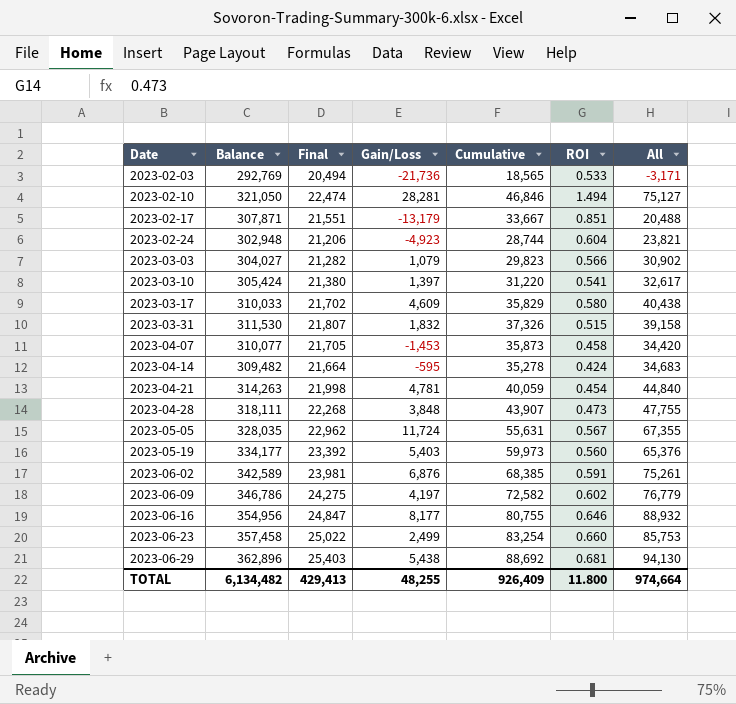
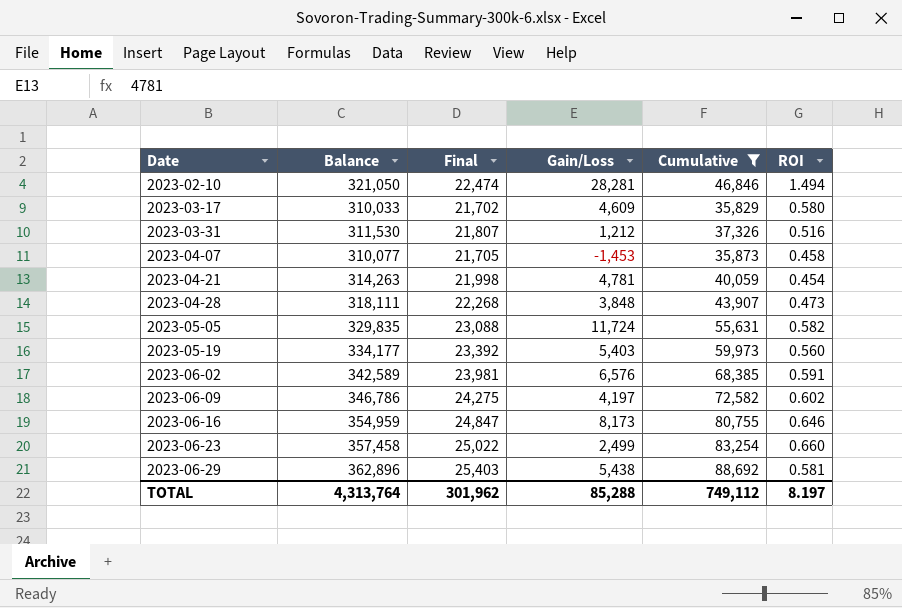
filter: none -> Cumulative >= 35,829
column All | formula: [Gain/Loss] + [Cumulative] -> none
2023-03-31 | Gain/Loss: 1,832 -> 1,212
2023-03-31 | ROI: 0.515 -> 0.516
2023-05-05 | Balance: 328,035 -> 329,835
2023-05-05 | Final: 22,962 -> 23,088
2023-05-05 | ROI: 0.567 -> 0.582
2023-06-02 | Gain/Loss: 6,876 -> 6,576
2023-06-16 | Balance: 354,956 -> 354,959
2023-06-16 | Gain/Loss: 8,177 -> 8,173
2023-06-29 | ROI: 0.681 -> 0.581
TOTAL | Balance: 6,134,482 -> 4,313,764
TOTAL | Final: 429,413 -> 301,962
TOTAL | Gain/Loss: 48,255 -> 85,288
TOTAL | Cumulative: 926,409 -> 749,112
TOTAL | ROI: 11.800 -> 8.197

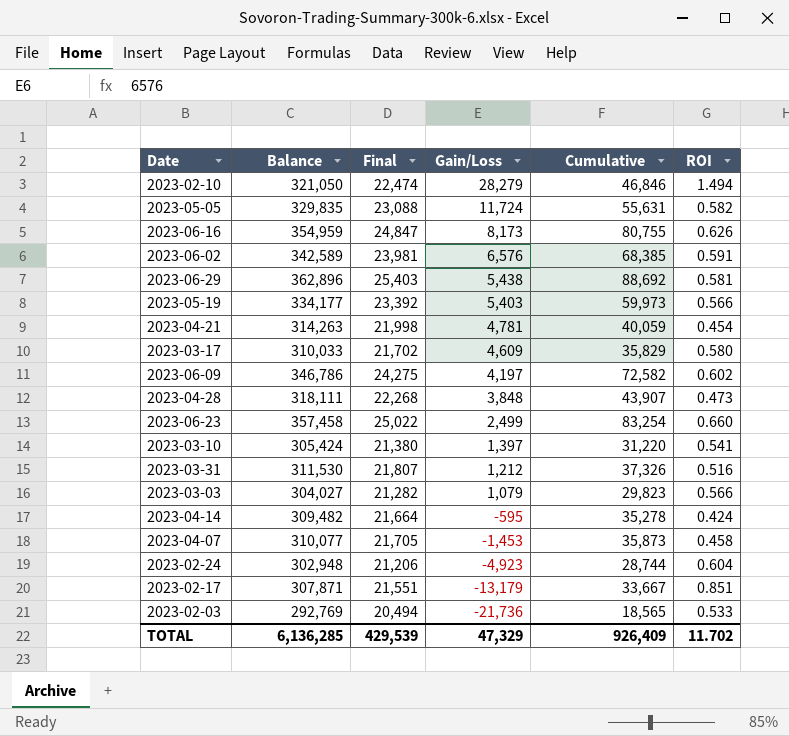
filter: Cumulative >= 35,829 -> none
row order: Date ascending -> Gain/Loss descending
2023-02-10 | Gain/Loss: 28,281 -> 28,279
2023-06-16 | ROI: 0.646 -> 0.626
2023-05-19 | ROI: 0.560 -> 0.566
TOTAL | Balance: 4,313,764 -> 6,136,285
TOTAL | Final: 301,962 -> 429,539
TOTAL | Gain/Loss: 85,288 -> 47,329
TOTAL | Cumulative: 749,112 -> 926,409
TOTAL | ROI: 8.197 -> 11.702

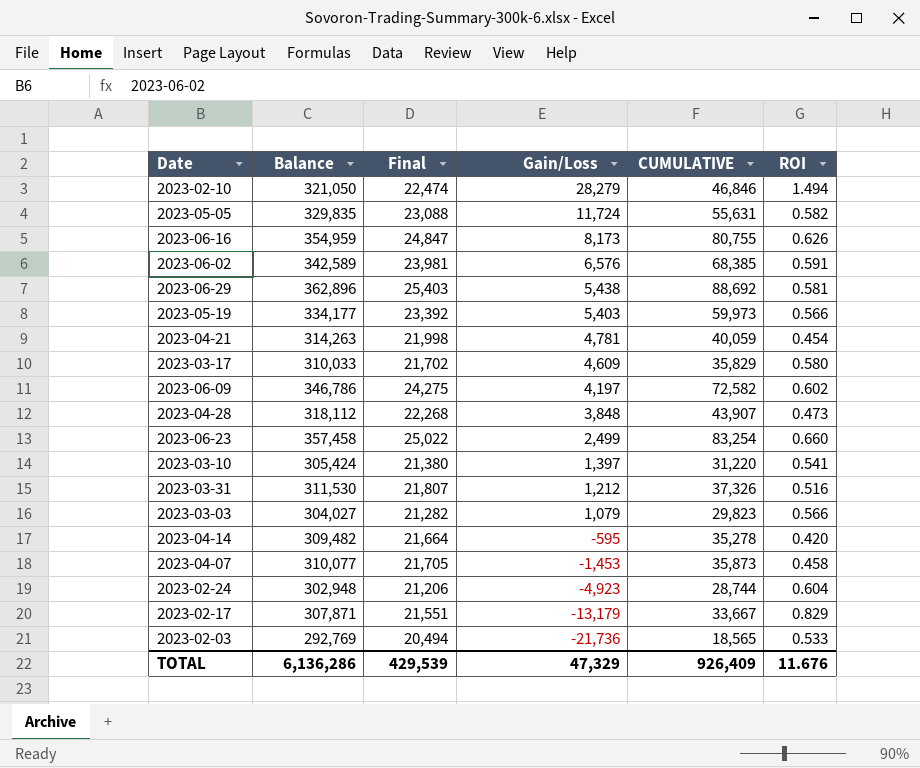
column name: Cumulative -> CUMULATIVE
2023-04-28 | Balance: 318,111 -> 318,112
2023-04-14 | ROI: 0.424 -> 0.420
2023-02-17 | ROI: 0.851 -> 0.829
TOTAL | Balance: 6,136,285 -> 6,136,286
TOTAL | ROI: 11.702 -> 11.676

